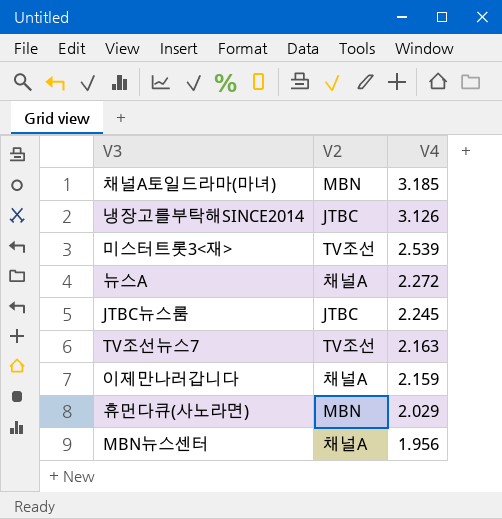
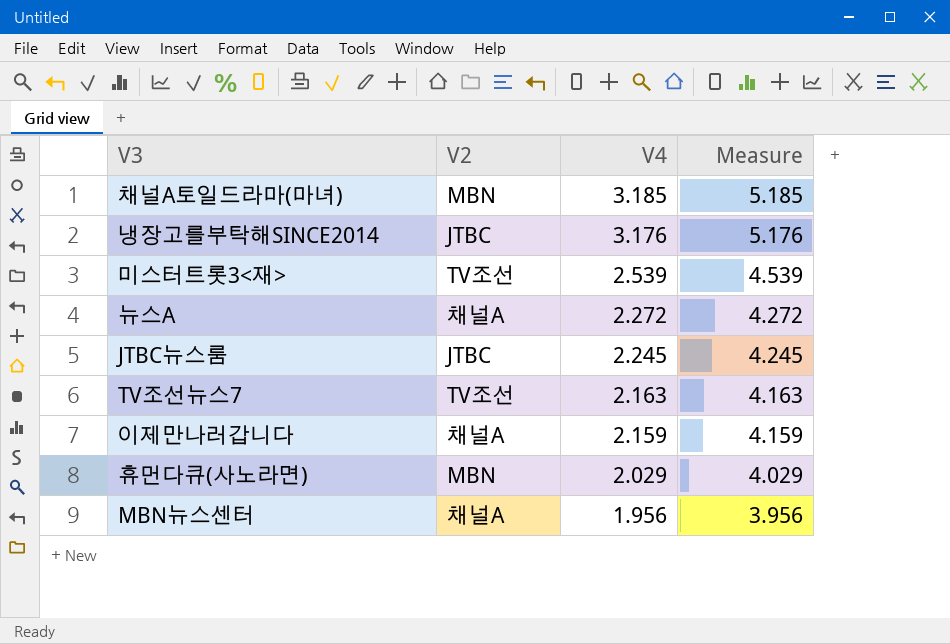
column Measure | formula: none -> [V4] + 2
냉장고를부탁해SINCE2014 | V4: 3.126 -> 3.176

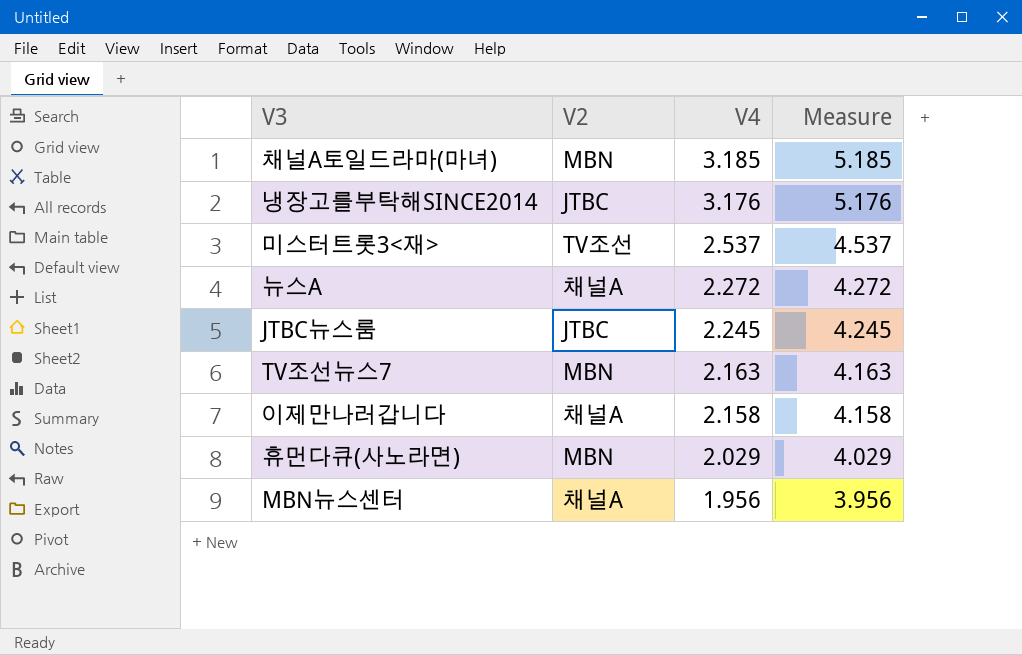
미스터트롯3<재> | V4: 2.539 -> 2.537
미스터트롯3<재> | Measure: 4.539 -> 4.537
TV조선뉴스7 | V2: TV조선 -> MBN
이제만나러갑니다 | V4: 2.159 -> 2.158
이제만나러갑니다 | Measure: 4.159 -> 4.158

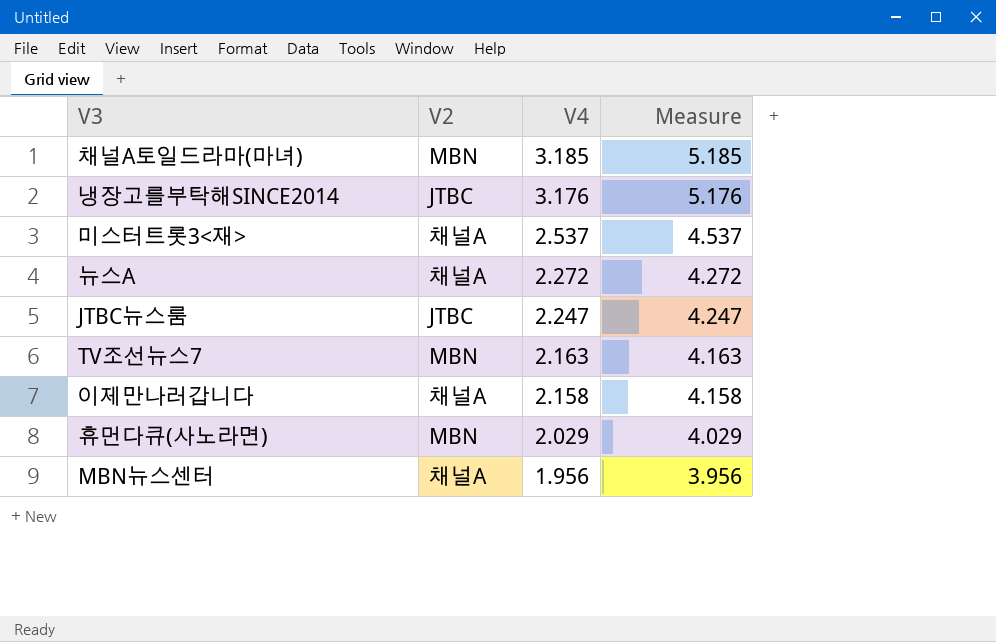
미스터트롯3<재> | V2: TV조선 -> 채널A
JTBC뉴스룸 | V4: 2.245 -> 2.247
JTBC뉴스룸 | Measure: 4.245 -> 4.247

